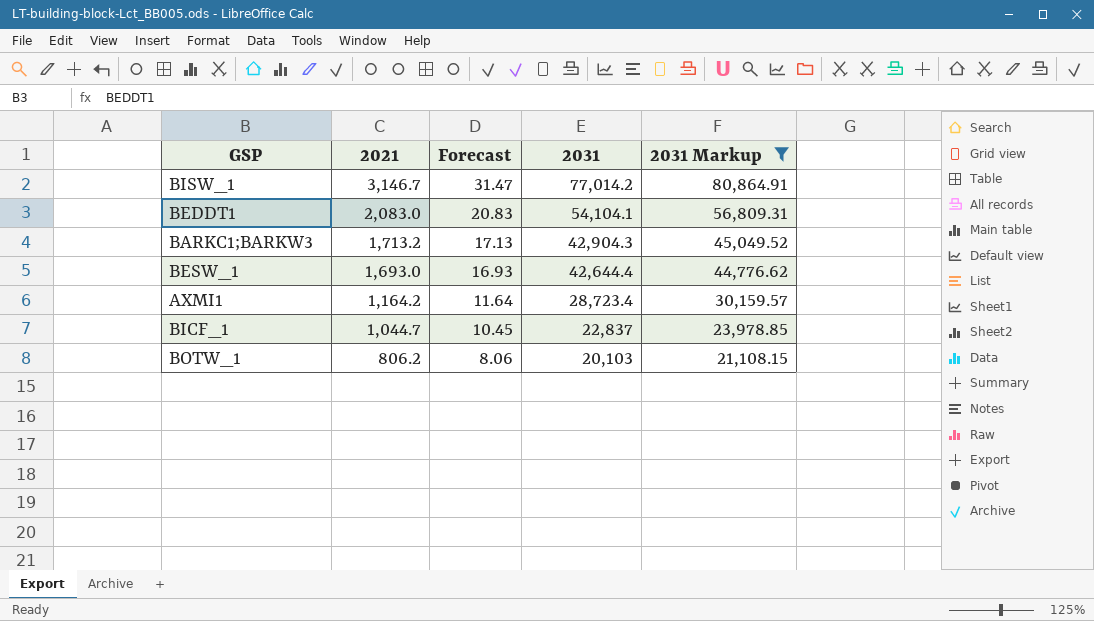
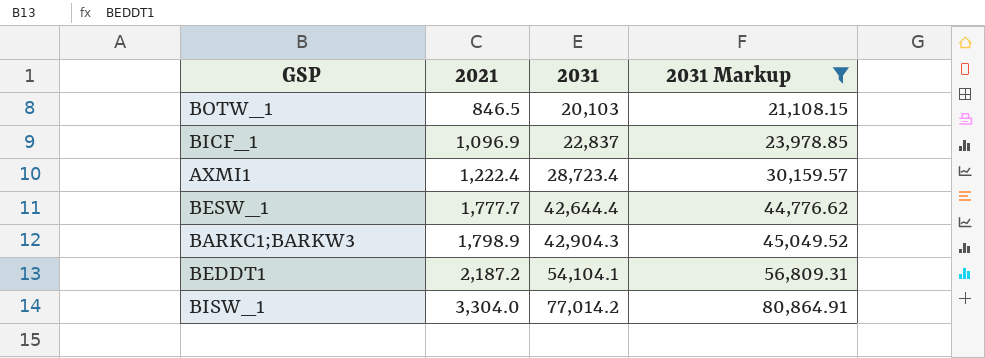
row order: 2021 descending -> 2021 ascending
column Forecast | formula: [2021] * 0.01 -> none
BOTW_1 | 2021: 806.2 -> 846.5
BICF_1 | 2021: 1,044.7 -> 1,096.9
AXMI1 | 2021: 1,164.2 -> 1,222.4
BESW_1 | 2021: 1,693.0 -> 1,777.7
BARKC1;BARKW3 | 2021: 1,713.2 -> 1,798.9
BEDDT1 | 2021: 2,083.0 -> 2,187.2
BISW_1 | 2021: 3,146.7 -> 3,304.0

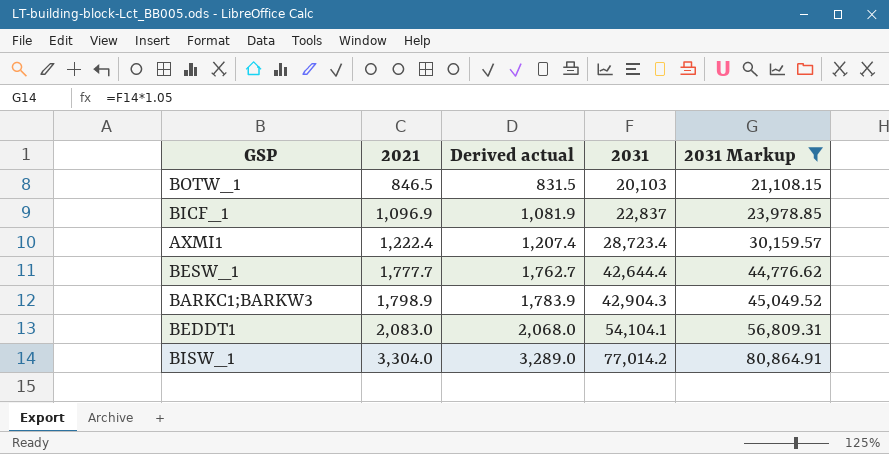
column Derived actual | formula: none -> [2021] - 15
BEDDT1 | 2021: 2,187.2 -> 2,083.0

